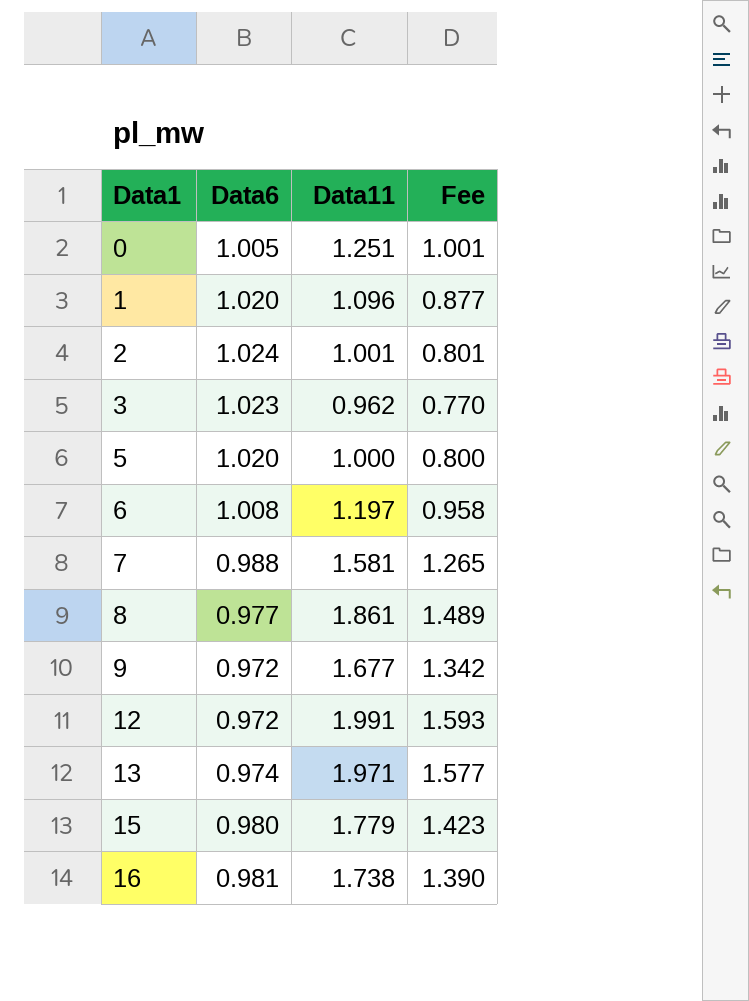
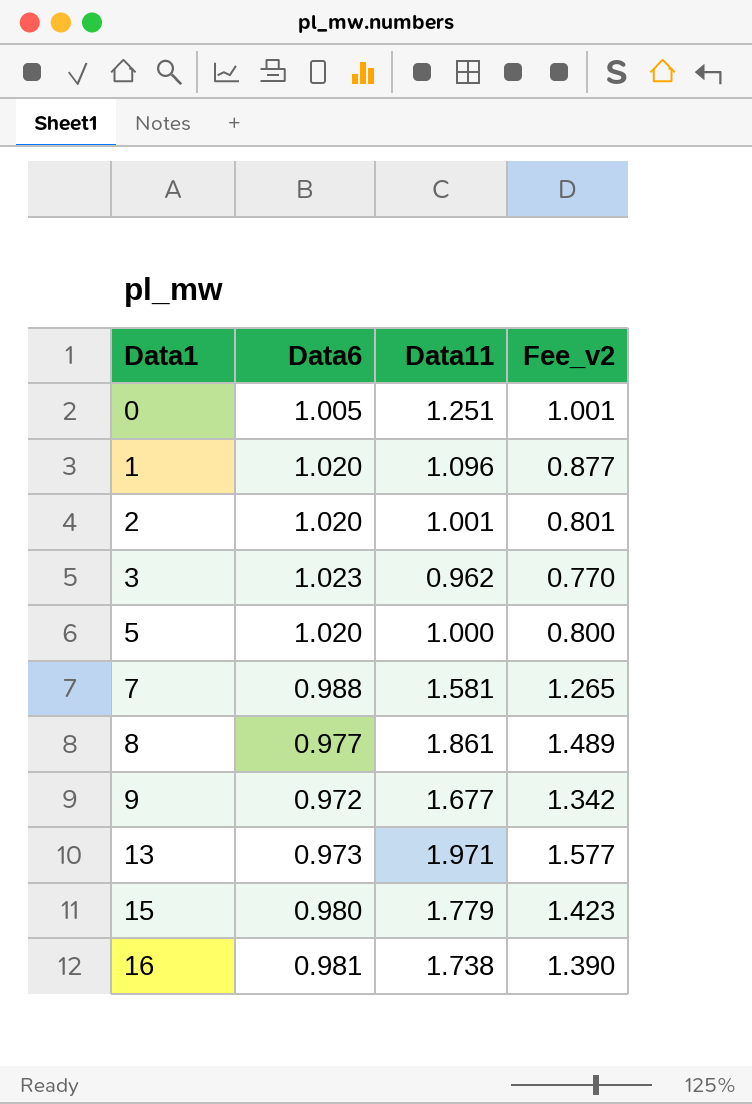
column name: Fee -> Fee_v2
row 6: 1.008 | 1.197 | 0.958 -> none
row 12: 0.972 | 1.991 | 1.593 -> none
2 | Data6: 1.024 -> 1.020
13 | Data6: 0.974 -> 0.973

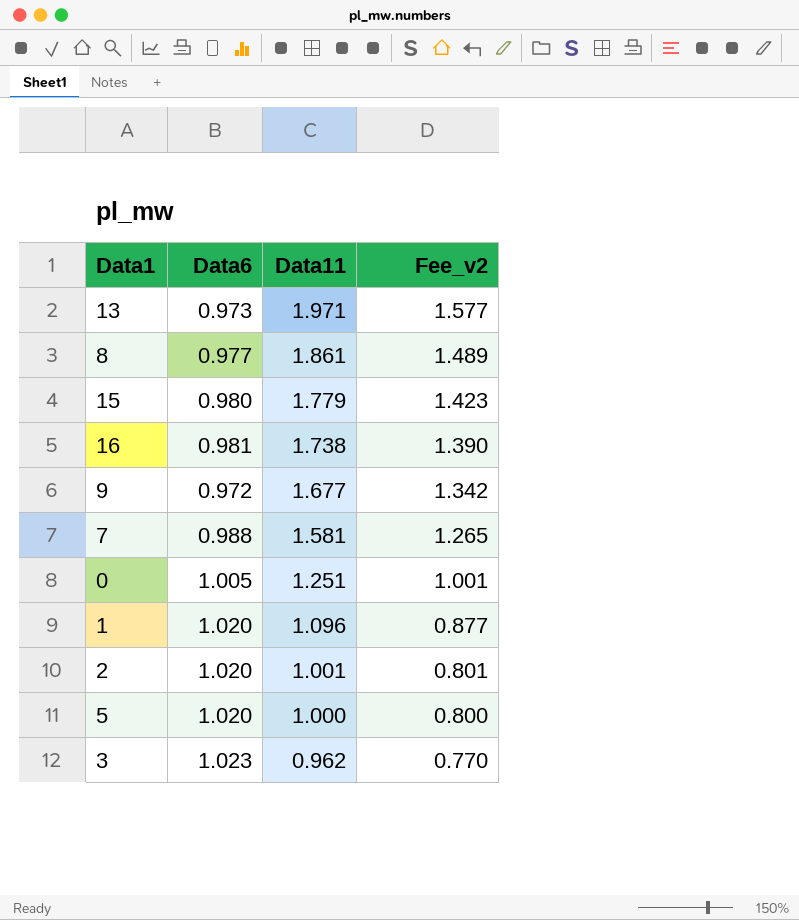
row order: Data1 ascending -> Data11 descending

